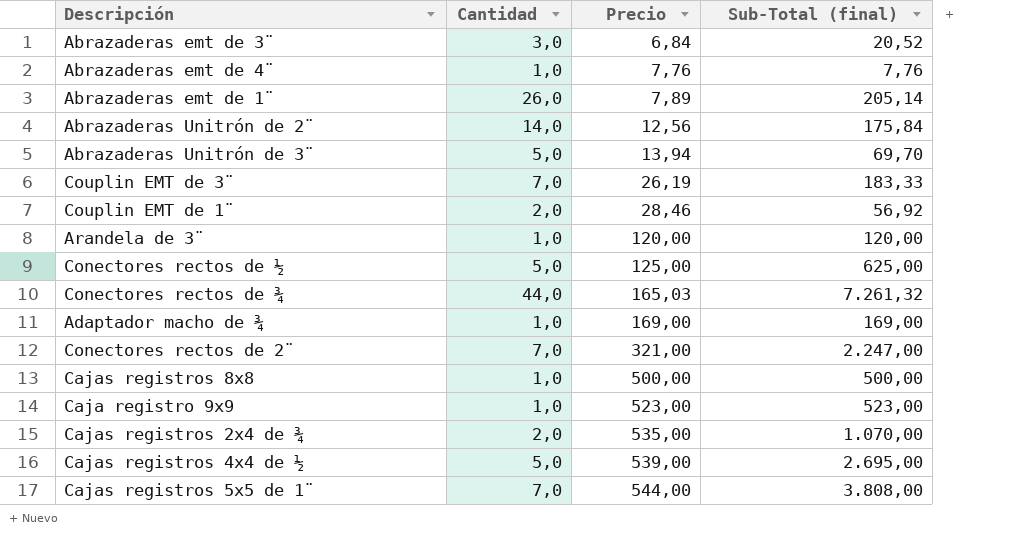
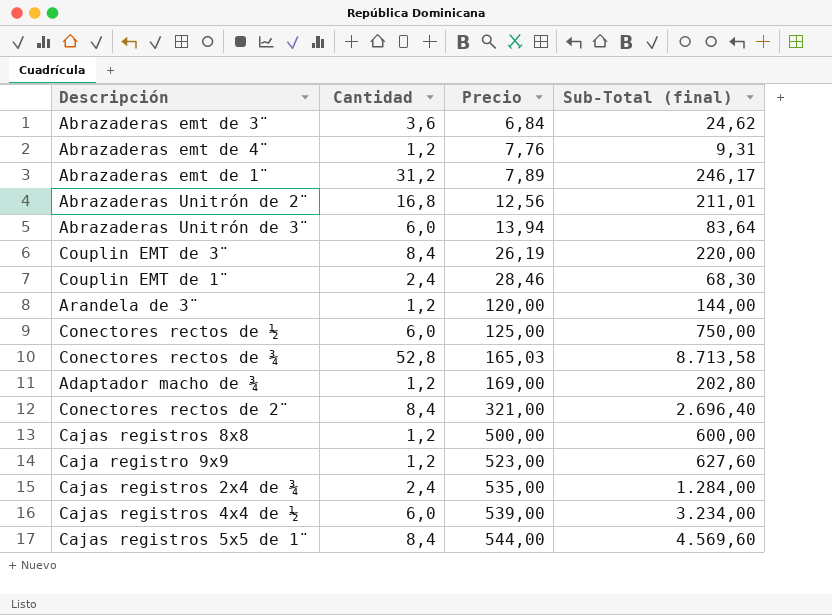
Abrazaderas emt de 3¨ | Cantidad: 3,0 -> 3,6
Abrazaderas emt de 3¨ | Sub-Total (final): 20,52 -> 24,62
Abrazaderas emt de 4¨ | Cantidad: 1,0 -> 1,2
Abrazaderas emt de 4¨ | Sub-Total (final): 7,76 -> 9,31
Abrazaderas emt de 1¨ | Cantidad: 26,0 -> 31,2
Abrazaderas emt de 1¨ | Sub-Total (final): 205,14 -> 246,17
Abrazaderas Unitrón de 2¨ | Cantidad: 14,0 -> 16,8
Abrazaderas Unitrón de 2¨ | Sub-Total (final): 175,84 -> 211,01
Abrazaderas Unitrón de 3¨ | Cantidad: 5,0 -> 6,0
Abrazaderas Unitrón de 3¨ | Sub-Total (final): 69,70 -> 83,64
Couplin EMT de 3¨ | Cantidad: 7,0 -> 8,4
Couplin EMT de 3¨ | Sub-Total (final): 183,33 -> 220,00
Couplin EMT de 1¨ | Cantidad: 2,0 -> 2,4
Couplin EMT de 1¨ | Sub-Total (final): 56,92 -> 68,30
Arandela de 3¨ | Cantidad: 1,0 -> 1,2
Arandela de 3¨ | Sub-Total (final): 120,00 -> 144,00
Conectores rectos de ½ | Cantidad: 5,0 -> 6,0
Conectores rectos de ½ | Sub-Total (final): 625,00 -> 750,00
Conectores rectos de ¾ | Cantidad: 44,0 -> 52,8
Conectores rectos de ¾ | Sub-Total (final): 7.261,32 -> 8.713,58
Adaptador macho de ¾ | Cantidad: 1,0 -> 1,2
Adaptador macho de ¾ | Sub-Total (final): 169,00 -> 202,80
Conectores rectos de 2¨ | Cantidad: 7,0 -> 8,4
Conectores rectos de 2¨ | Sub-Total (final): 2.247,00 -> 2.696,40
Cajas registros 8x8 | Cantidad: 1,0 -> 1,2
Cajas registros 8x8 | Sub-Total (final): 500,00 -> 600,00
Caja registro 9x9 | Cantidad: 1,0 -> 1,2
Caja registro 9x9 | Sub-Total (final): 523,00 -> 627,60
Cajas registros 2x4 de ¾ | Cantidad: 2,0 -> 2,4
Cajas registros 2x4 de ¾ | Sub-Total (final): 1.070,00 -> 1.284,00
Cajas registros 4x4 de ½ | Cantidad: 5,0 -> 6,0
Cajas registros 4x4 de ½ | Sub-Total (final): 2.695,00 -> 3.234,00
Cajas registros 5x5 de 1¨ | Cantidad: 7,0 -> 8,4
Cajas registros 5x5 de 1¨ | Sub-Total (final): 3.808,00 -> 4.569,60

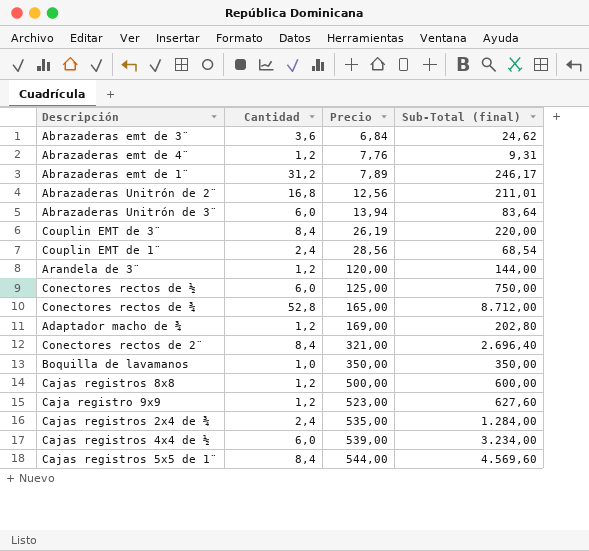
Couplin EMT de 1¨ | Precio: 28,46 -> 28,56
Couplin EMT de 1¨ | Sub-Total (final): 68,30 -> 68,54
Conectores rectos de ¾ | Precio: 165,03 -> 165,00
Conectores rectos de ¾ | Sub-Total (final): 8.713,58 -> 8.712,00
row Boquilla de lavamanos: none -> 1,0 | 350,00 | 350,00

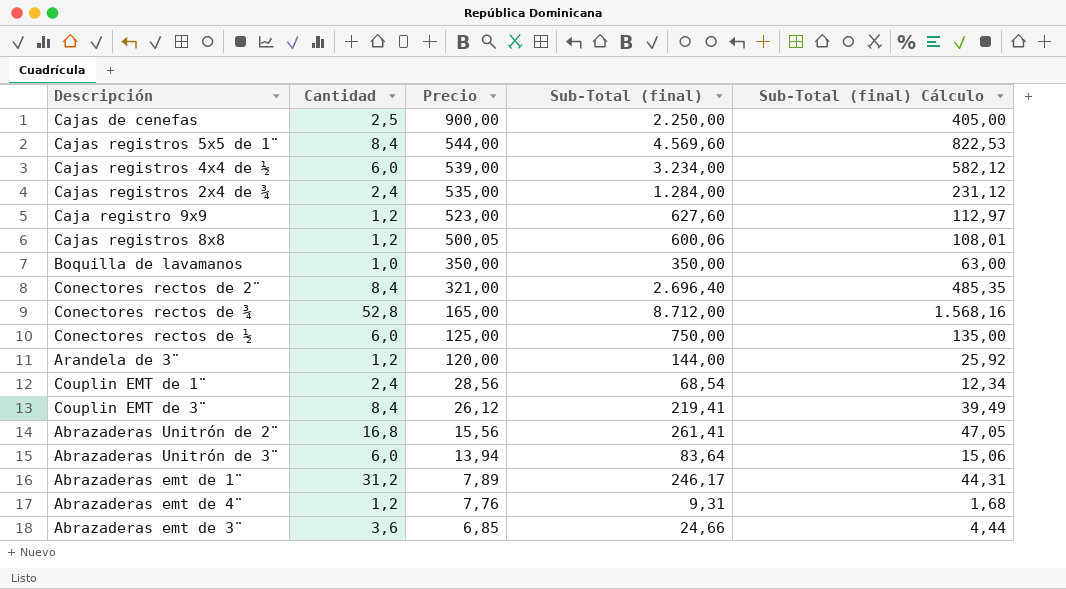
row order: Precio ascending -> Precio descending
column Sub-Total (final) Cálculo | formula: none -> [Sub-Total (final)] * 0,18
row Adaptador macho de ¾: 1,2 | 169,00 | 202,80 -> none
row Cajas de cenefas: none -> 2,5 | 900,00 | 2.250,00 | 405,00
Cajas registros 8x8 | Precio: 500,00 -> 500,05
Cajas registros 8x8 | Sub-Total (final): 600,00 -> 600,06
Couplin EMT de 3¨ | Precio: 26,19 -> 26,12
Couplin EMT de 3¨ | Sub-Total (final): 220,00 -> 219,41
Abrazaderas Unitrón de 2¨ | Precio: 12,56 -> 15,56
Abrazaderas Unitrón de 2¨ | Sub-Total (final): 211,01 -> 261,41
Abrazaderas emt de 3¨ | Precio: 6,84 -> 6,85
Abrazaderas emt de 3¨ | Sub-Total (final): 24,62 -> 24,66

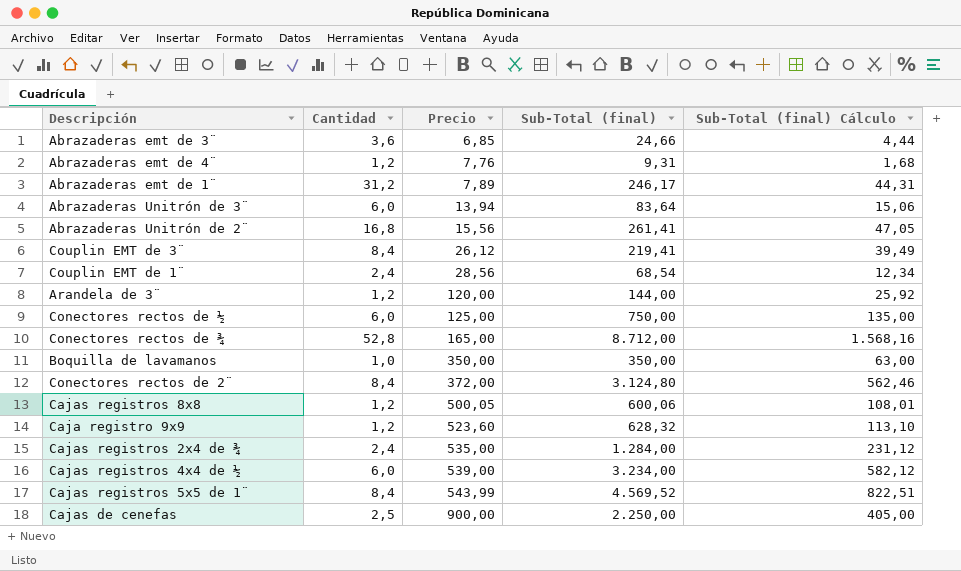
row order: Precio descending -> Precio ascending
Conectores rectos de 2¨ | Precio: 321,00 -> 372,00
Conectores rectos de 2¨ | Sub-Total (final): 2.696,40 -> 3.124,80
Conectores rectos de 2¨ | Sub-Total (final) Cálculo: 485,35 -> 562,46
Caja registro 9x9 | Precio: 523,00 -> 523,60
Caja registro 9x9 | Sub-Total (final): 627,60 -> 628,32
Caja registro 9x9 | Sub-Total (final) Cálculo: 112,97 -> 113,10
Cajas registros 5x5 de 1¨ | Precio: 544,00 -> 543,99
Cajas registros 5x5 de 1¨ | Sub-Total (final): 4.569,60 -> 4.569,52
Cajas registros 5x5 de 1¨ | Sub-Total (final) Cálculo: 822,53 -> 822,51

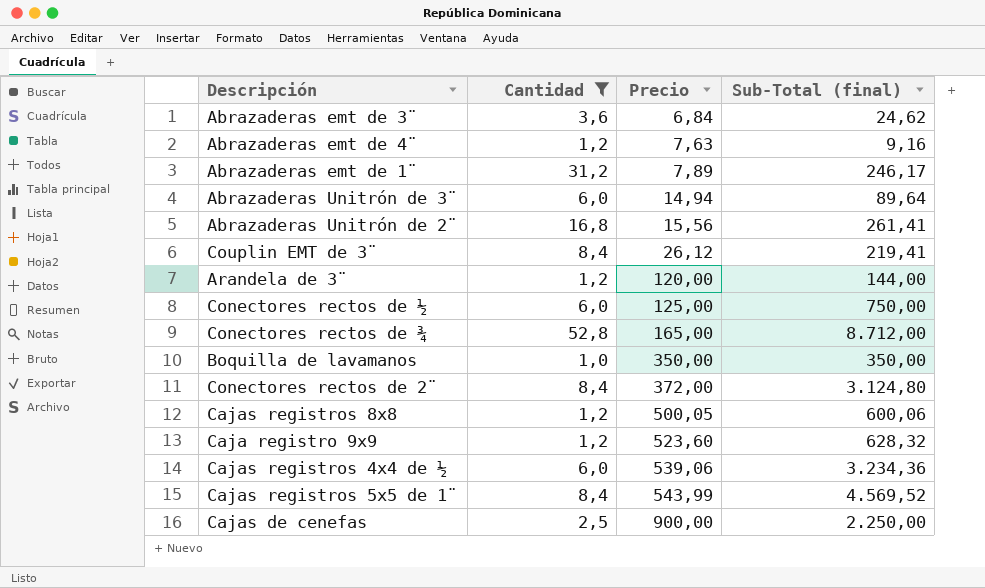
filter: none -> Cantidad != 2,4
column Sub-Total (final) Cálculo | formula: [Sub-Total (final)] * 0,18 -> none
Abrazaderas emt de 3¨ | Precio: 6,85 -> 6,84
Abrazaderas emt de 3¨ | Sub-Total (final): 24,66 -> 24,62
Abrazaderas emt de 4¨ | Precio: 7,76 -> 7,63
Abrazaderas emt de 4¨ | Sub-Total (final): 9,31 -> 9,16
Abrazaderas Unitrón de 3¨ | Precio: 13,94 -> 14,94
Abrazaderas Unitrón de 3¨ | Sub-Total (final): 83,64 -> 89,64
Cajas registros 4x4 de ½ | Precio: 539,00 -> 539,06
Cajas registros 4x4 de ½ | Sub-Total (final): 3.234,00 -> 3.234,36

